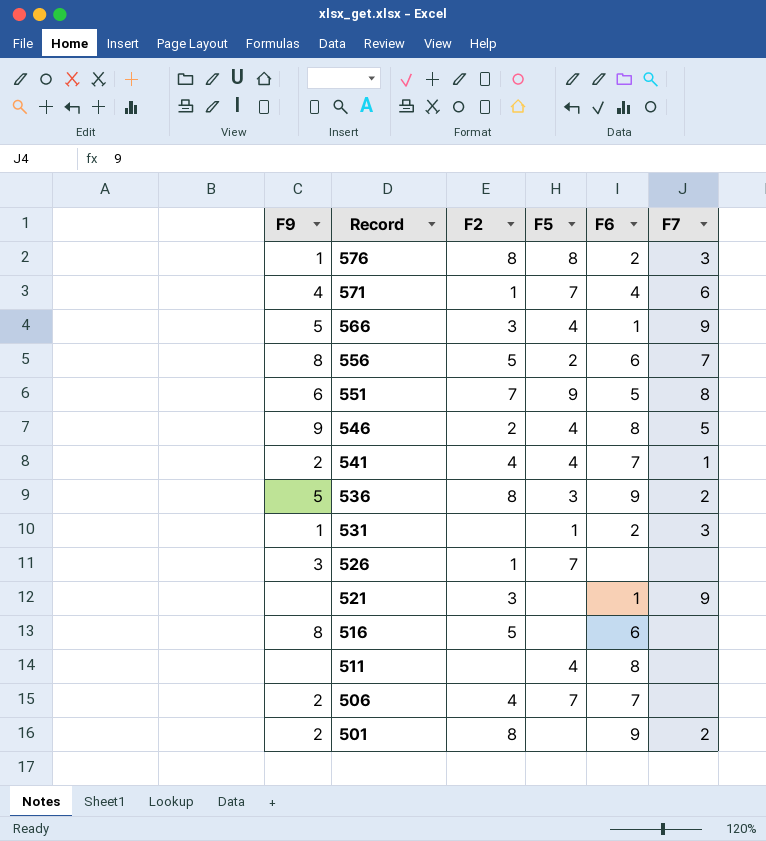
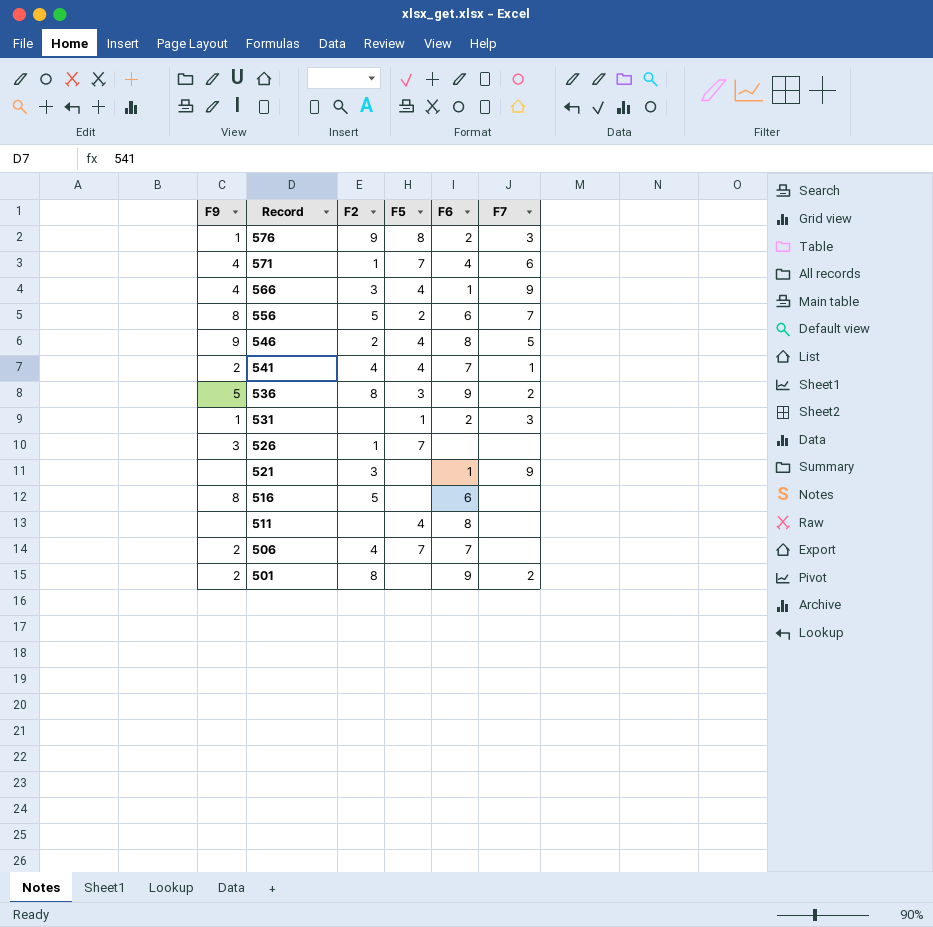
row 551: 6 | 7 | 9 | 5 | 8 -> none
576 | F2: 8 -> 9
566 | F9: 5 -> 4

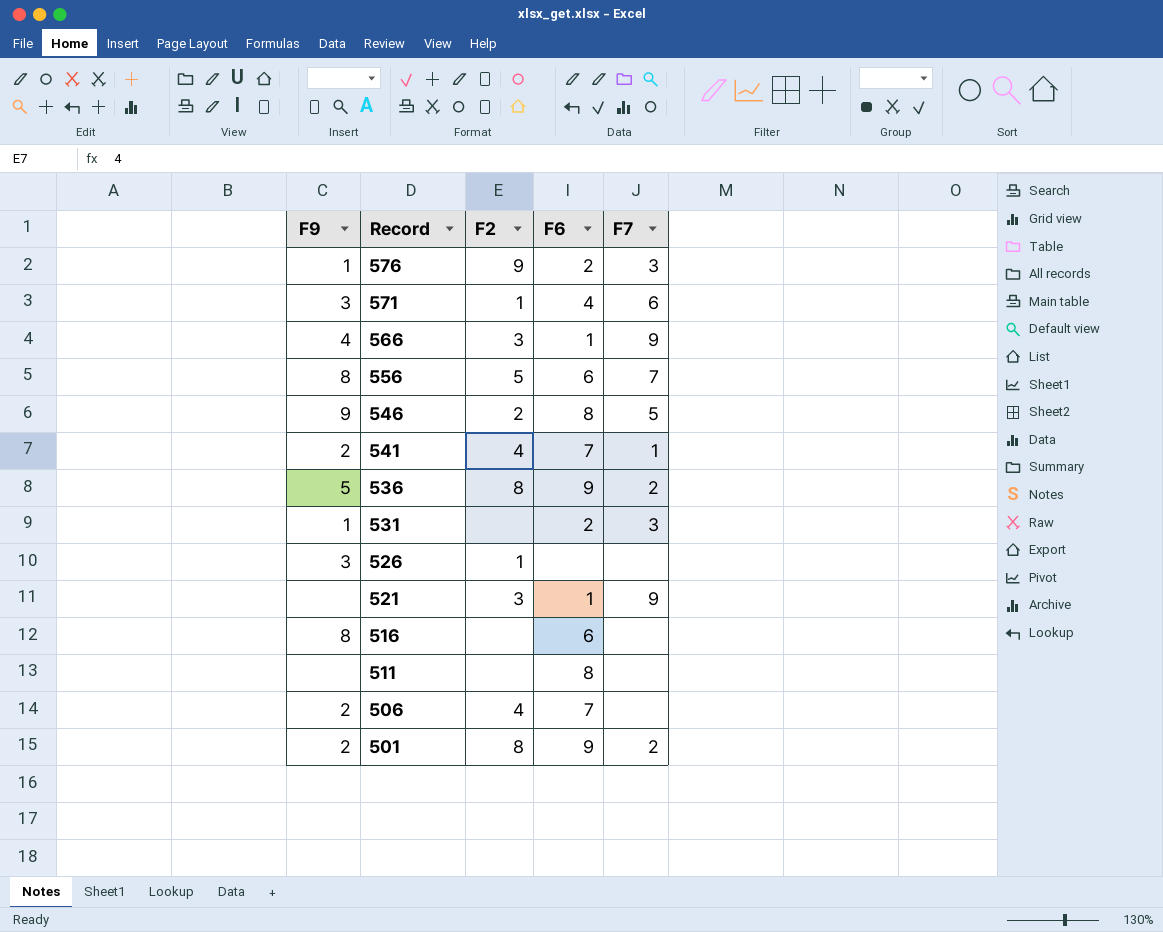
column F5 | position: 4 -> none
571 | F9: 4 -> 3
516 | F2: 5 -> none

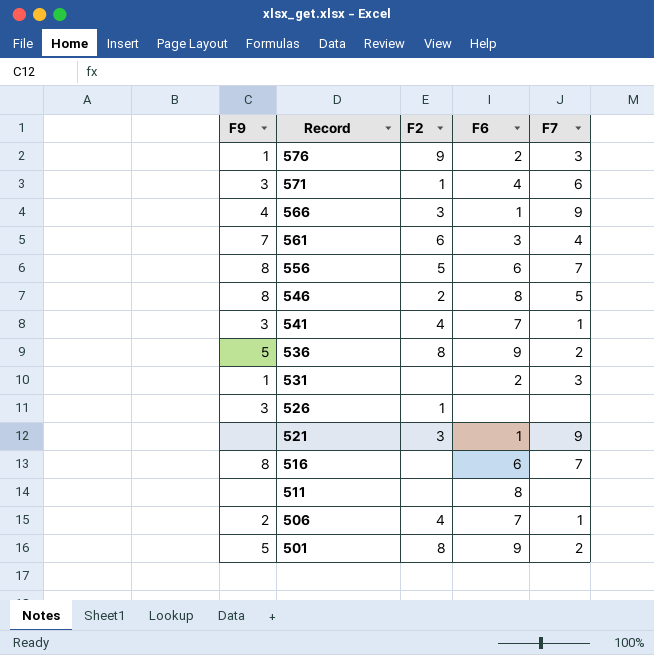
row 561: none -> 7 | 6 | 3 | 4
546 | F9: 9 -> 8
541 | F9: 2 -> 3
516 | F7: none -> 7
506 | F7: none -> 1
501 | F9: 2 -> 5

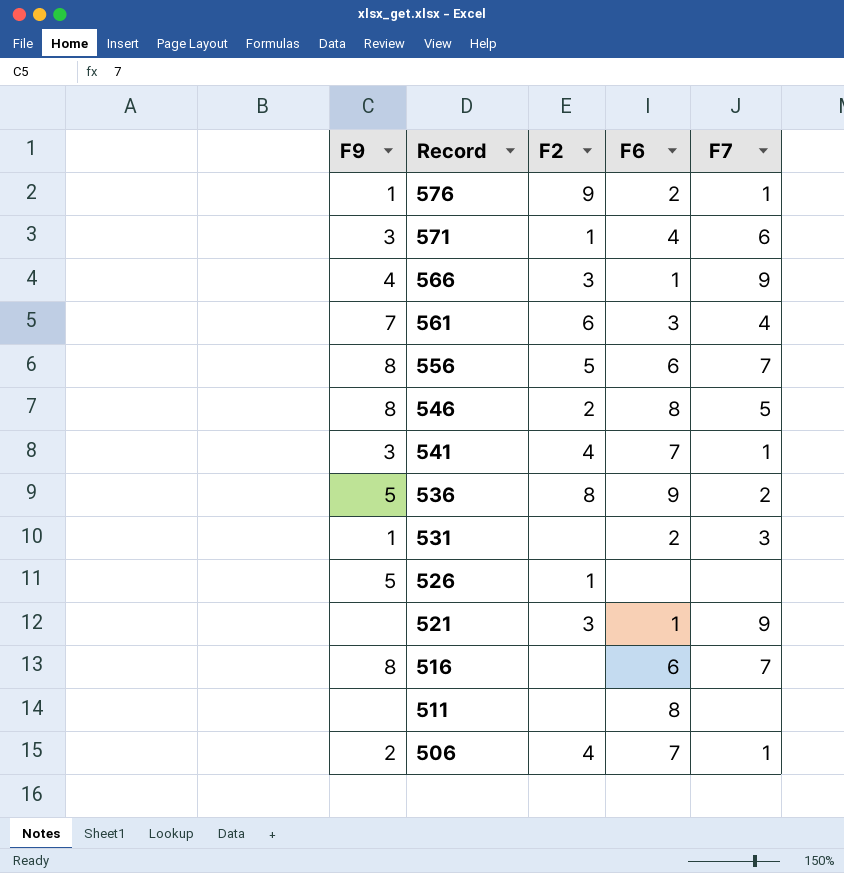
row 501: 5 | 8 | 9 | 2 -> none
576 | F7: 3 -> 1
526 | F9: 3 -> 5

